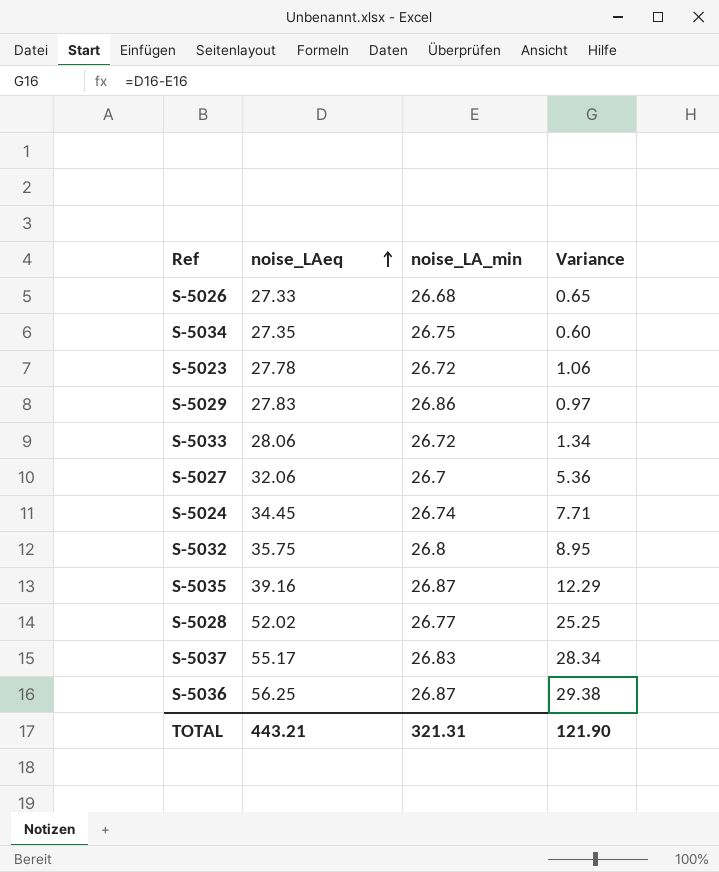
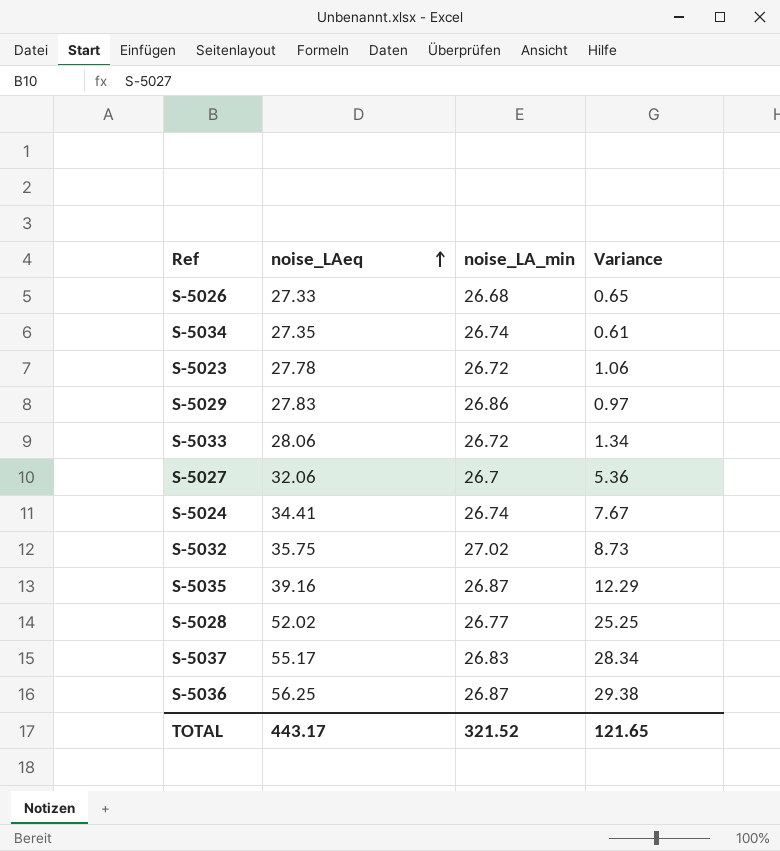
S-5034 | noise_LA_min: 26.75 -> 26.74
S-5034 | Variance: 0.60 -> 0.61
S-5024 | noise_LAeq: 34.45 -> 34.41
S-5024 | Variance: 7.71 -> 7.67
S-5032 | noise_LA_min: 26.8 -> 27.02
S-5032 | Variance: 8.95 -> 8.73
TOTAL | noise_LAeq: 443.21 -> 443.17
TOTAL | noise_LA_min: 321.31 -> 321.52
TOTAL | Variance: 121.90 -> 121.65

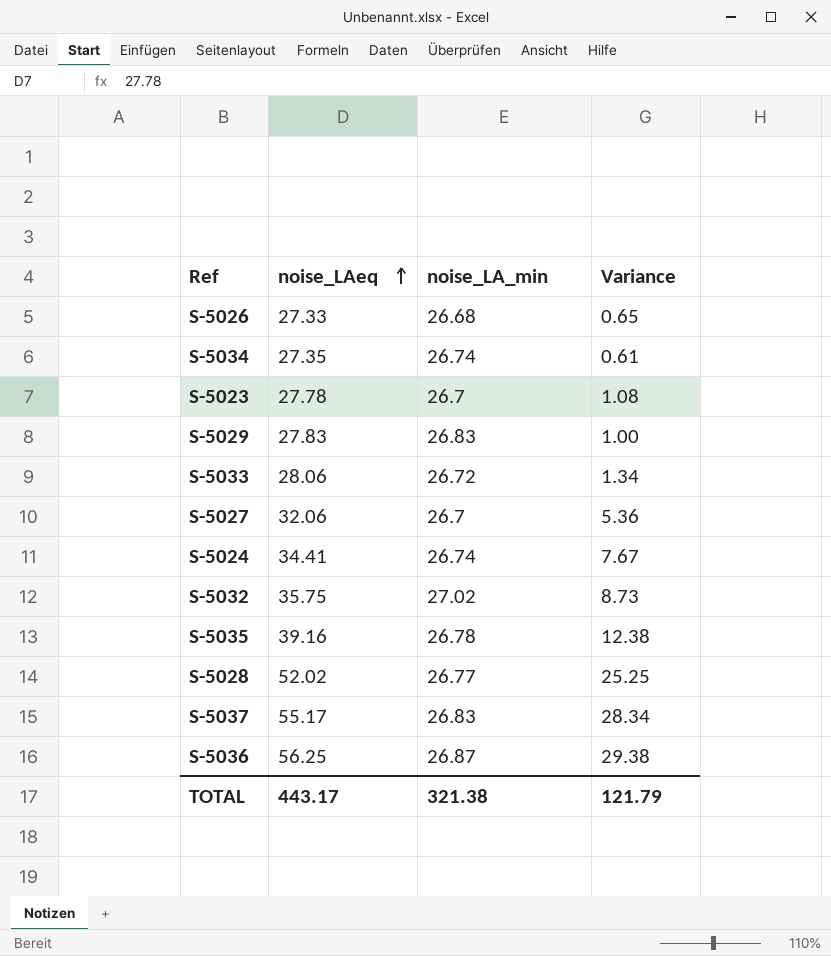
S-5023 | noise_LA_min: 26.72 -> 26.7
S-5023 | Variance: 1.06 -> 1.08
S-5029 | noise_LA_min: 26.86 -> 26.83
S-5029 | Variance: 0.97 -> 1.00
S-5035 | noise_LA_min: 26.87 -> 26.78
S-5035 | Variance: 12.29 -> 12.38
TOTAL | noise_LA_min: 321.52 -> 321.38
TOTAL | Variance: 121.65 -> 121.79

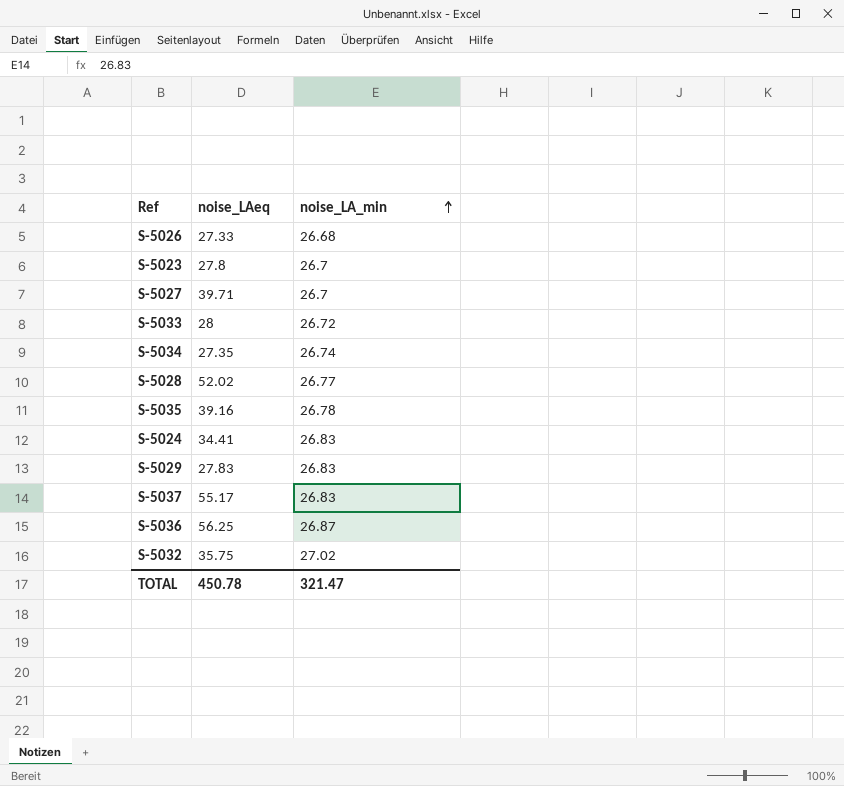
row order: noise_LAeq ascending -> noise_LA_min ascending
column Variance | formula: [noise_LAeq] - [noise_LA_min] -> none
S-5023 | noise_LAeq: 27.78 -> 27.8
S-5027 | noise_LAeq: 32.06 -> 39.71
S-5033 | noise_LAeq: 28.06 -> 28
S-5024 | noise_LA_min: 26.74 -> 26.83
TOTAL | noise_LAeq: 443.17 -> 450.78
TOTAL | noise_LA_min: 321.38 -> 321.47

